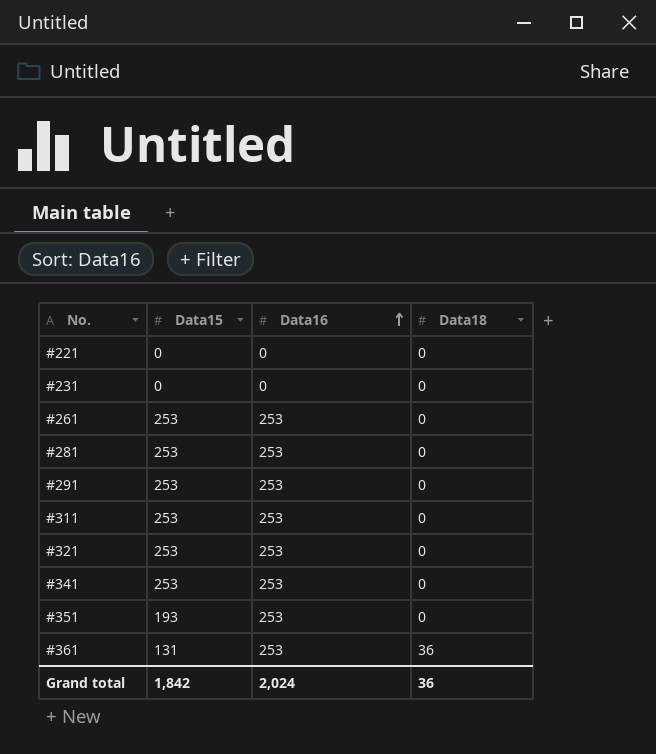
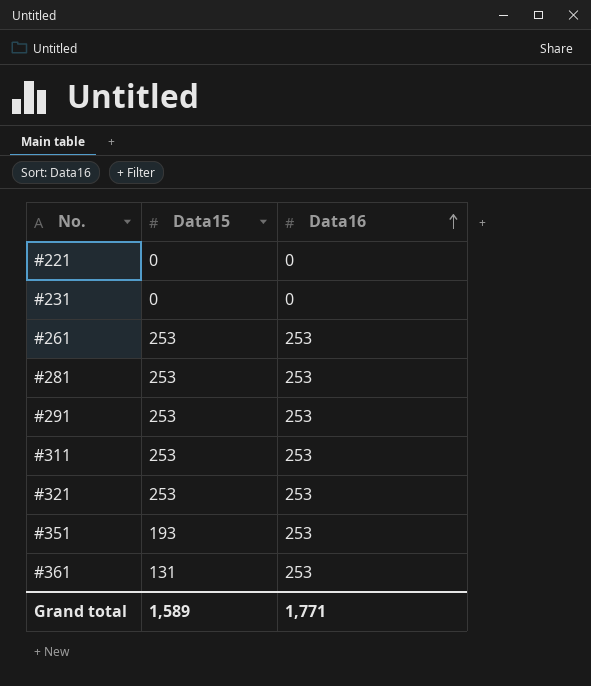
column Data18 | position: 4 -> none
row #341: 253 | 253 | 0 -> none
Grand total | Data15: 1,842 -> 1,589
Grand total | Data16: 2,024 -> 1,771

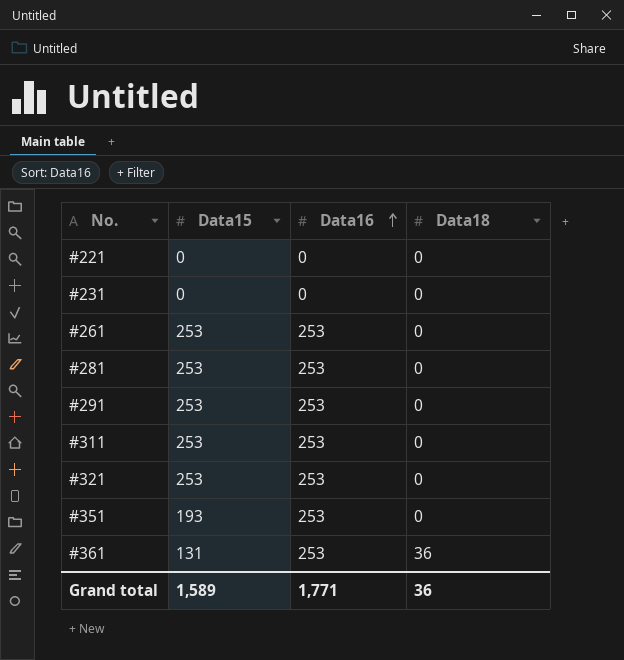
column Data18 | position: none -> 4

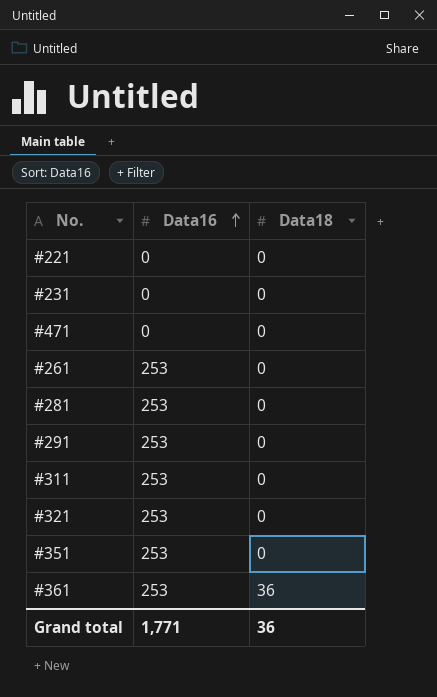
column Data15 | position: 2 -> none
row #471: none -> 0 | 0

